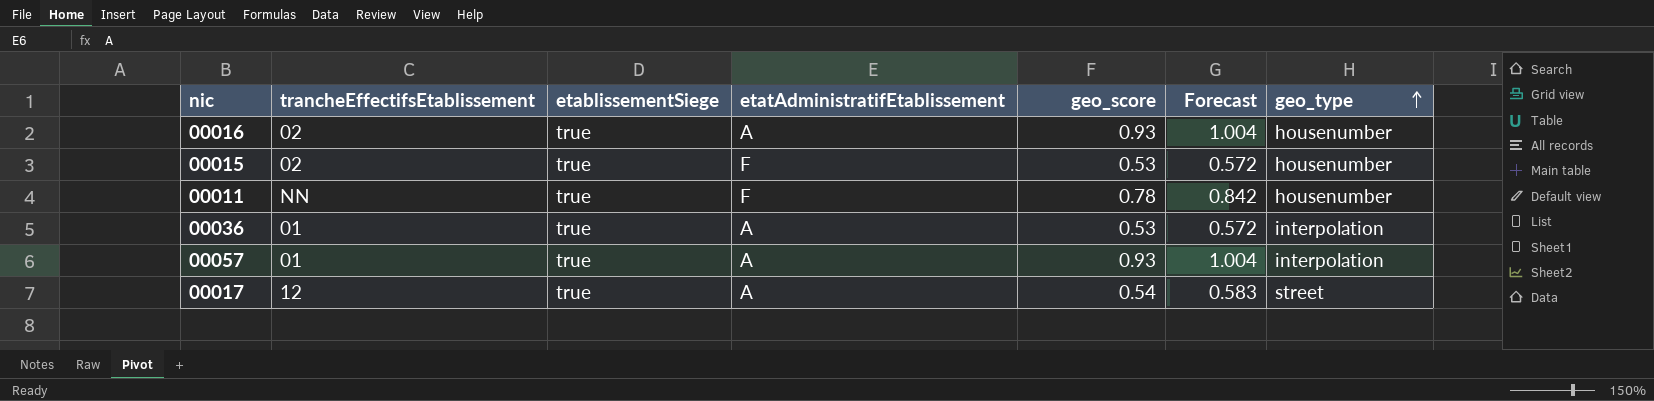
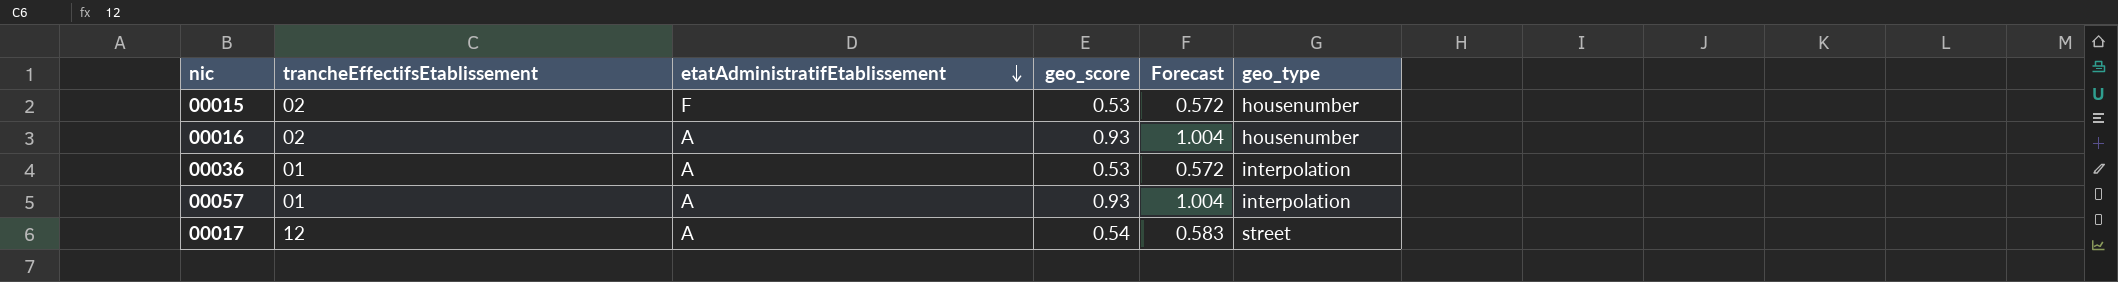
row order: geo_type ascending -> etatAdministratifEtablissement descending
column etablissementSiege | position: 3 -> none
row 00011: NN | true | F | 0.78 | 0.842 | housenumber -> none

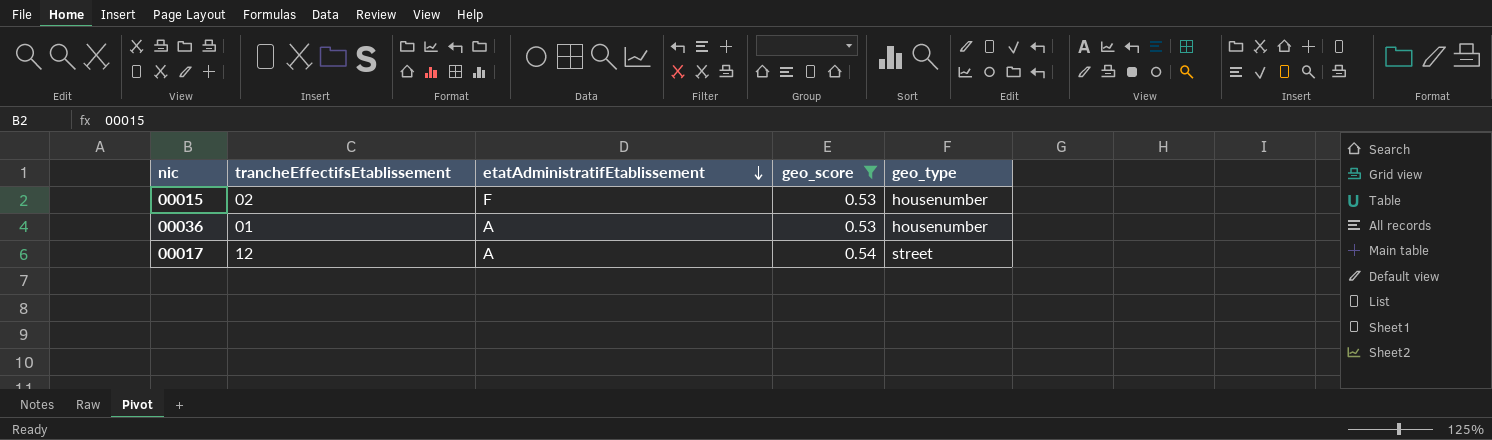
filter: none -> geo_score != 0.93
column Forecast | formula: [geo_score] * 1.08 -> none
00036 | geo_type: interpolation -> housenumber

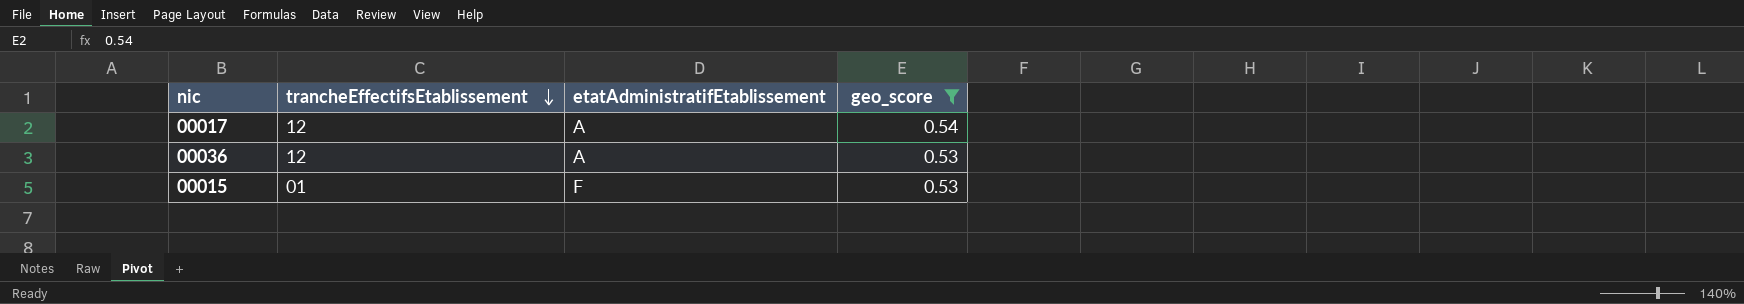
row order: etatAdministratifEtablissement descending -> trancheEffectifsEtablissement descending
column geo_type | position: 5 -> none
00036 | trancheEffectifsEtablissement: 01 -> 12
00015 | trancheEffectifsEtablissement: 02 -> 01

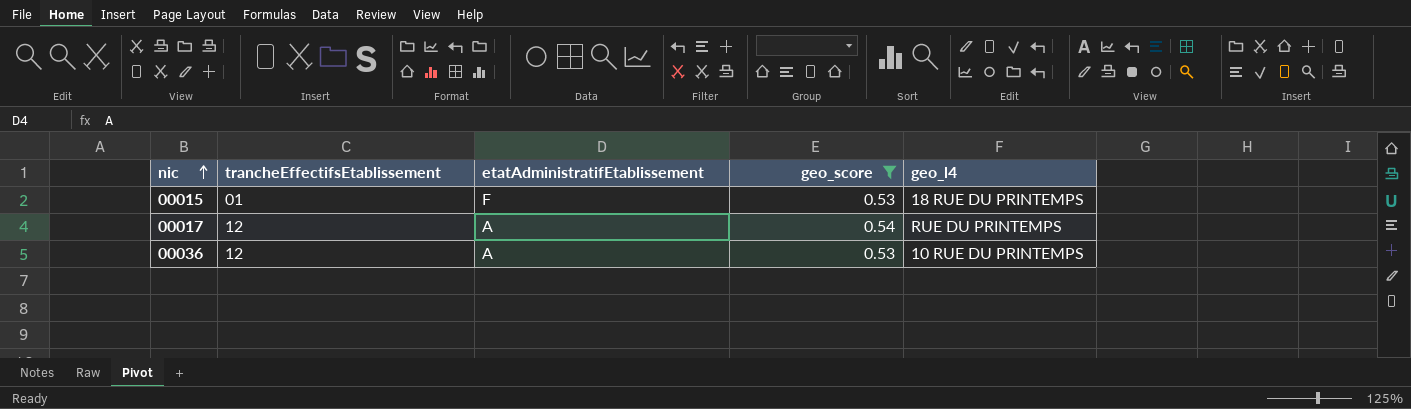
row order: trancheEffectifsEtablissement descending -> nic ascending
column geo_l4 | position: none -> 5

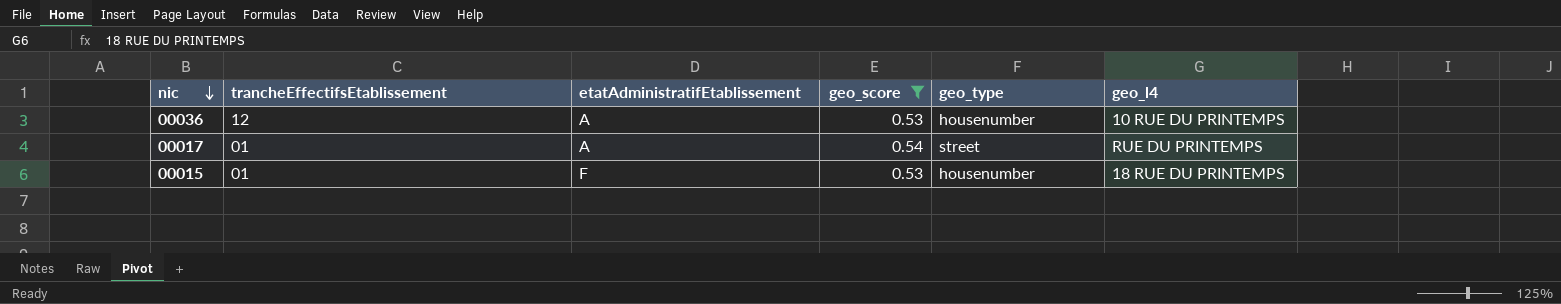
row order: nic ascending -> nic descending
column geo_type | position: none -> 5
00017 | trancheEffectifsEtablissement: 12 -> 01

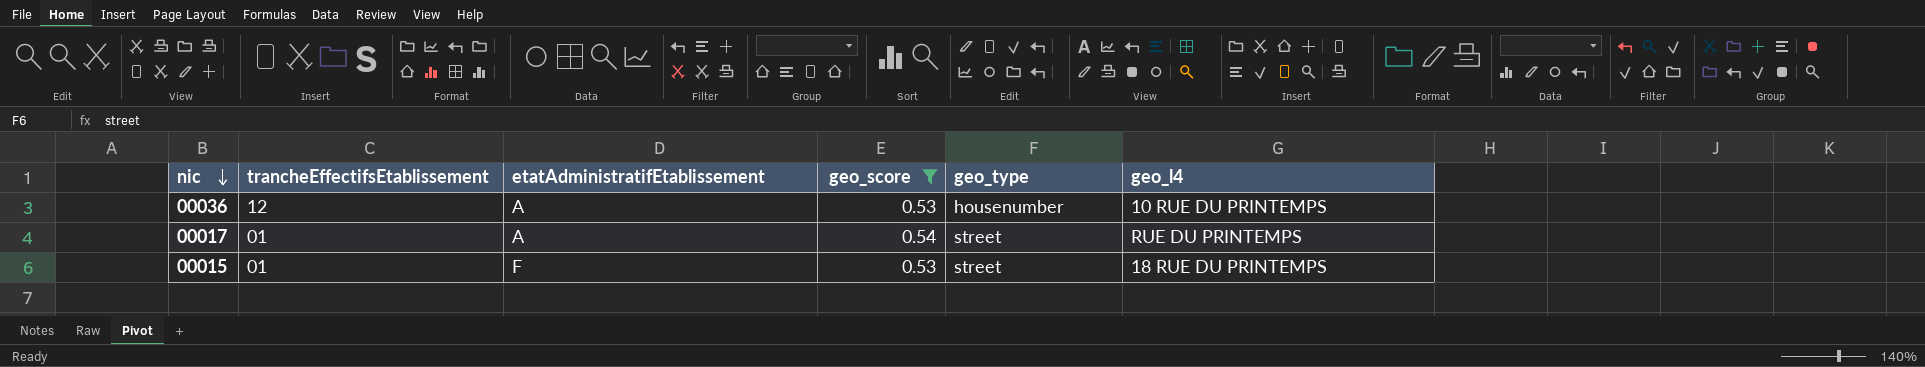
00015 | geo_type: housenumber -> street

